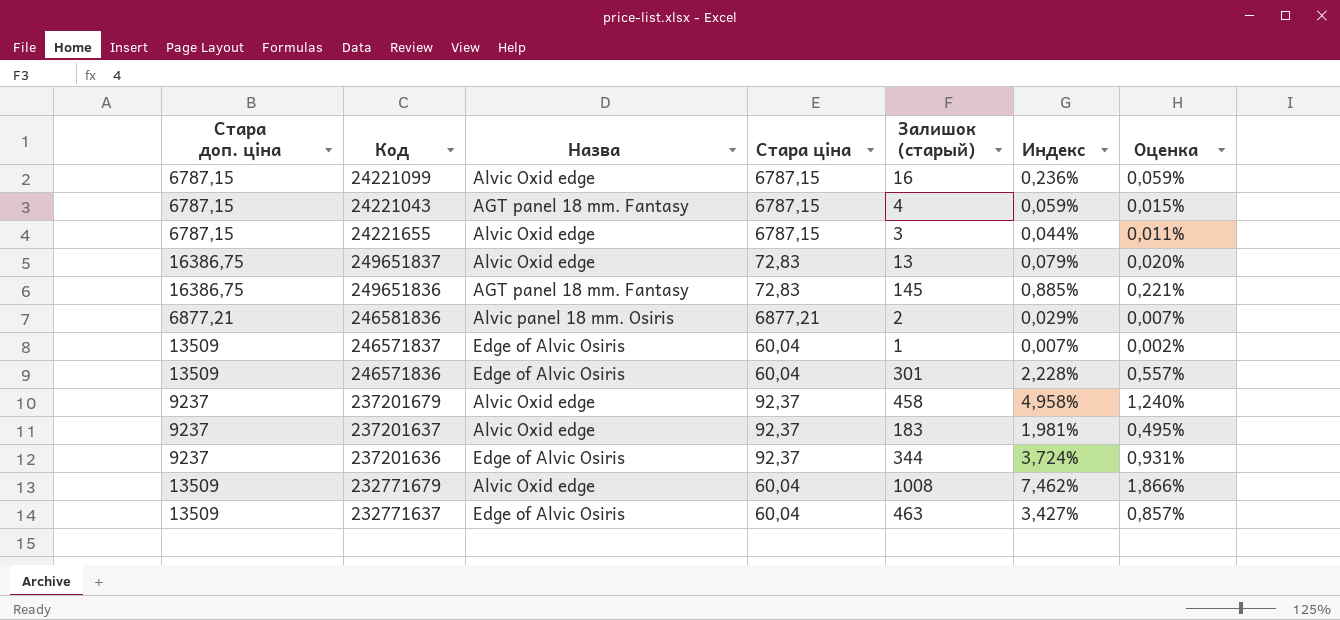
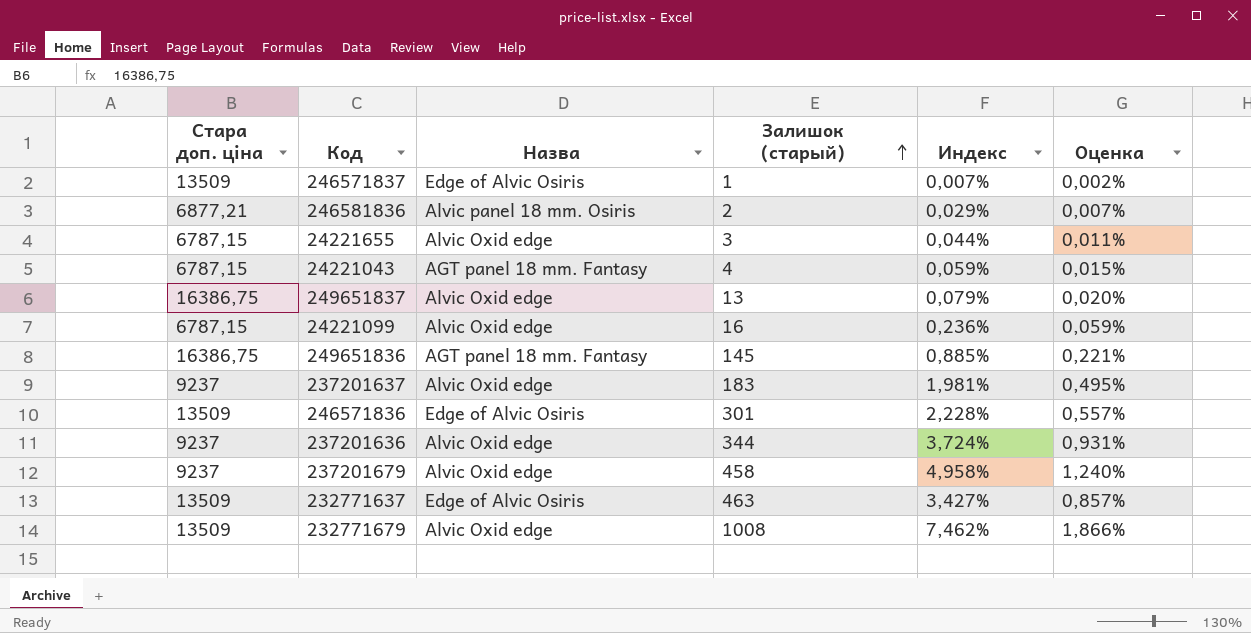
row order: none -> Залишок (старый) ascending
column Стара ціна | position: 4 -> none
237201636 | Назва: Edge of Alvic Osiris -> Alvic Oxid edge

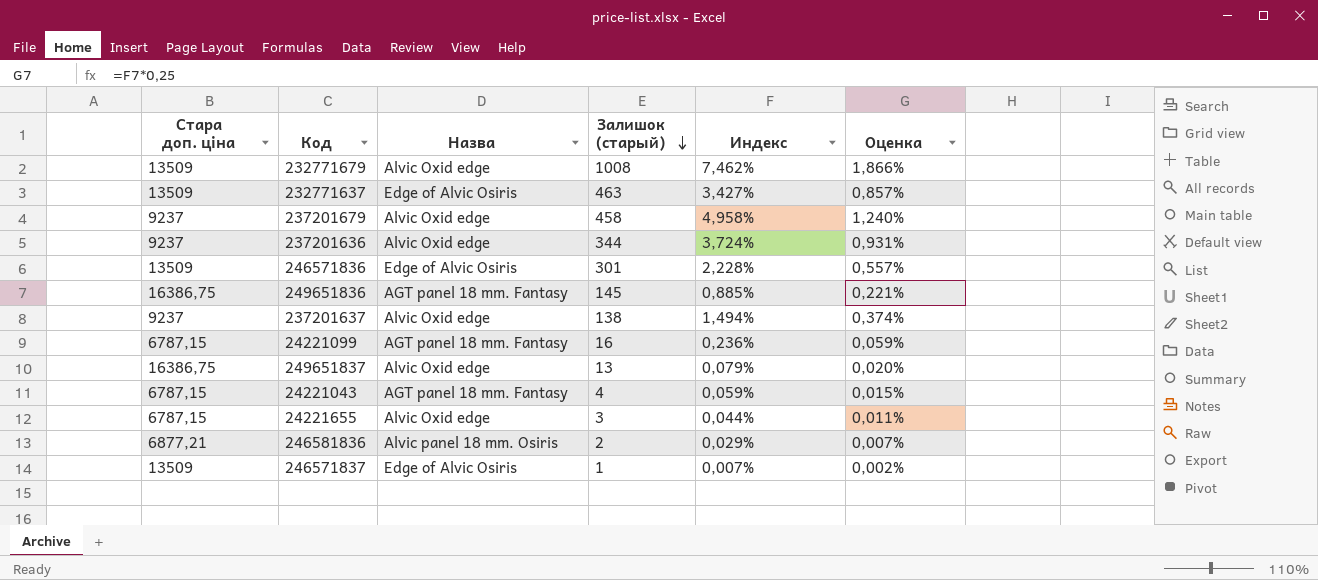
row order: Залишок (старый) ascending -> Залишок (старый) descending
237201637 | Залишок (старый): 183 -> 138
237201637 | Индекс: 1,981% -> 1,494%
237201637 | Оценка: 0,495% -> 0,374%
24221099 | Назва: Alvic Oxid edge -> AGT panel 18 mm. Fantasy

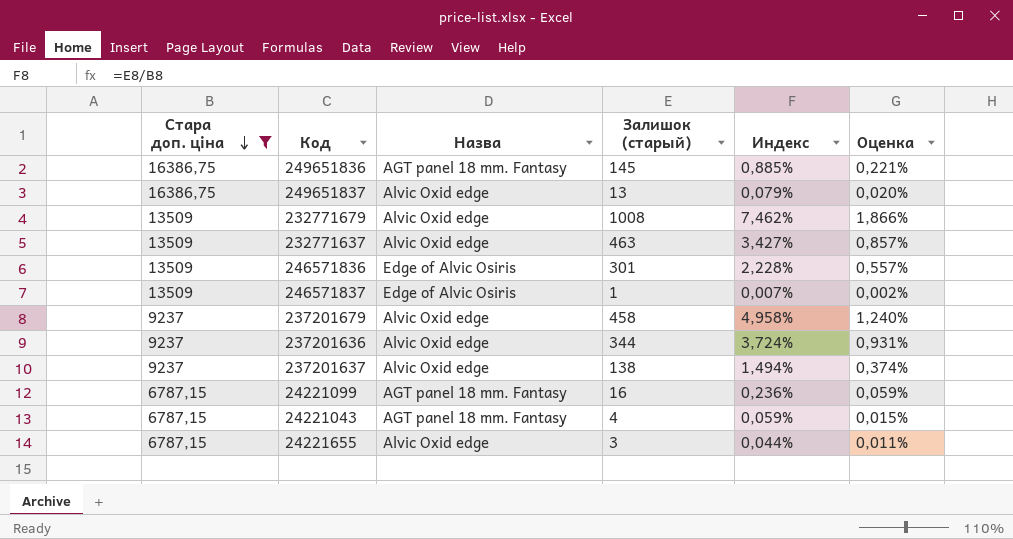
filter: none -> Стара доп. ціна != 6877,21
row order: Залишок (старый) descending -> Стара доп. ціна descending
232771637 | Назва: Edge of Alvic Osiris -> Alvic Oxid edge

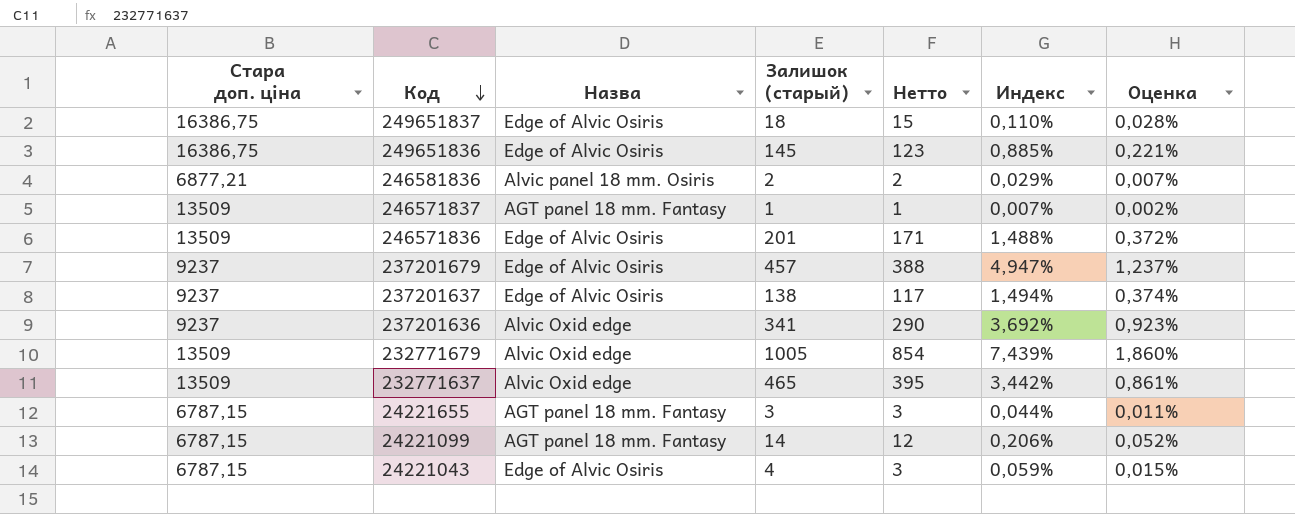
filter: Стара доп. ціна != 6877,21 -> none
row order: Стара доп. ціна descending -> Код descending
column Нетто | formula: none -> [Залишок (старый)] * 0,85
249651837 | Назва: Alvic Oxid edge -> Edge of Alvic Osiris
249651837 | Залишок (старый): 13 -> 18
249651837 | Индекс: 0,079% -> 0,110%
249651837 | Оценка: 0,020% -> 0,028%
249651836 | Назва: AGT panel 18 mm. Fantasy -> Edge of Alvic Osiris
246571837 | Назва: Edge of Alvic Osiris -> AGT panel 18 mm. Fantasy
246571836 | Залишок (старый): 301 -> 201
246571836 | Индекс: 2,228% -> 1,488%
246571836 | Оценка: 0,557% -> 0,372%
237201679 | Назва: Alvic Oxid edge -> Edge of Alvic Osiris
237201679 | Залишок (старый): 458 -> 457
237201679 | Индекс: 4,958% -> 4,947%
237201679 | Оценка: 1,240% -> 1,237%
237201637 | Назва: Alvic Oxid edge -> Edge of Alvic Osiris
237201636 | Залишок (старый): 344 -> 341
237201636 | Индекс: 3,724% -> 3,692%
237201636 | Оценка: 0,931% -> 0,923%
232771679 | Залишок (старый): 1008 -> 1005
232771679 | Индекс: 7,462% -> 7,439%
232771679 | Оценка: 1,866% -> 1,860%
232771637 | Залишок (старый): 463 -> 465
232771637 | Индекс: 3,427% -> 3,442%
232771637 | Оценка: 0,857% -> 0,861%
24221655 | Назва: Alvic Oxid edge -> AGT panel 18 mm. Fantasy
24221099 | Залишок (старый): 16 -> 14
24221099 | Индекс: 0,236% -> 0,206%
24221099 | Оценка: 0,059% -> 0,052%
24221043 | Назва: AGT panel 18 mm. Fantasy -> Edge of Alvic Osiris

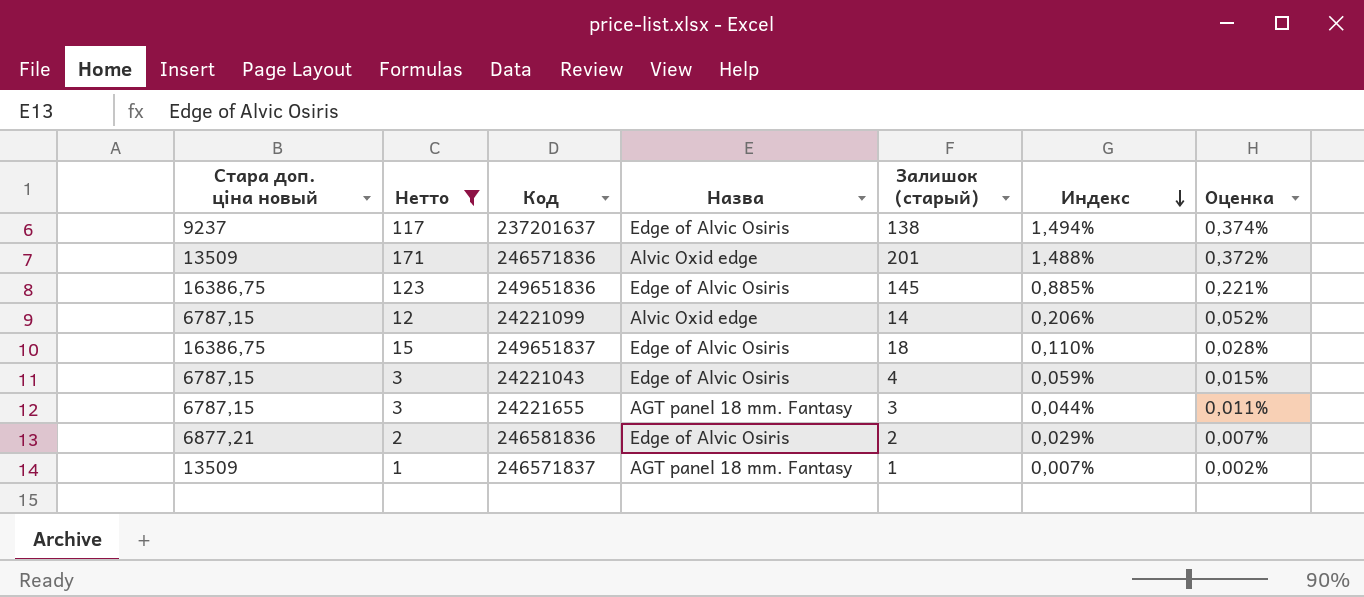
filter: none -> Нетто <= 171
row order: Код descending -> Индекс descending
column name: Стара доп. ціна -> Стара доп. ціна новый
column Нетто | position: 5 -> 2
246571836 | Назва: Edge of Alvic Osiris -> Alvic Oxid edge
24221099 | Назва: AGT panel 18 mm. Fantasy -> Alvic Oxid edge
246581836 | Назва: Alvic panel 18 mm. Osiris -> Edge of Alvic Osiris

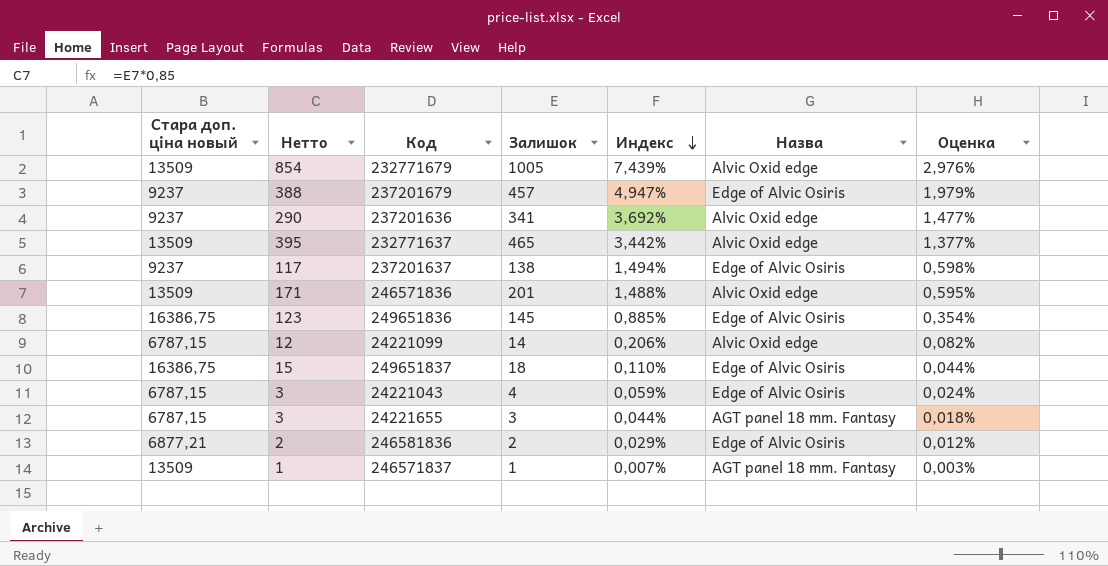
filter: Нетто <= 171 -> none
column name: Залишок (старый) -> Залишок
column Назва | position: 4 -> 6
column Оценка | formula: [Индекс] * 0,25 -> [Индекс] * 0,4

